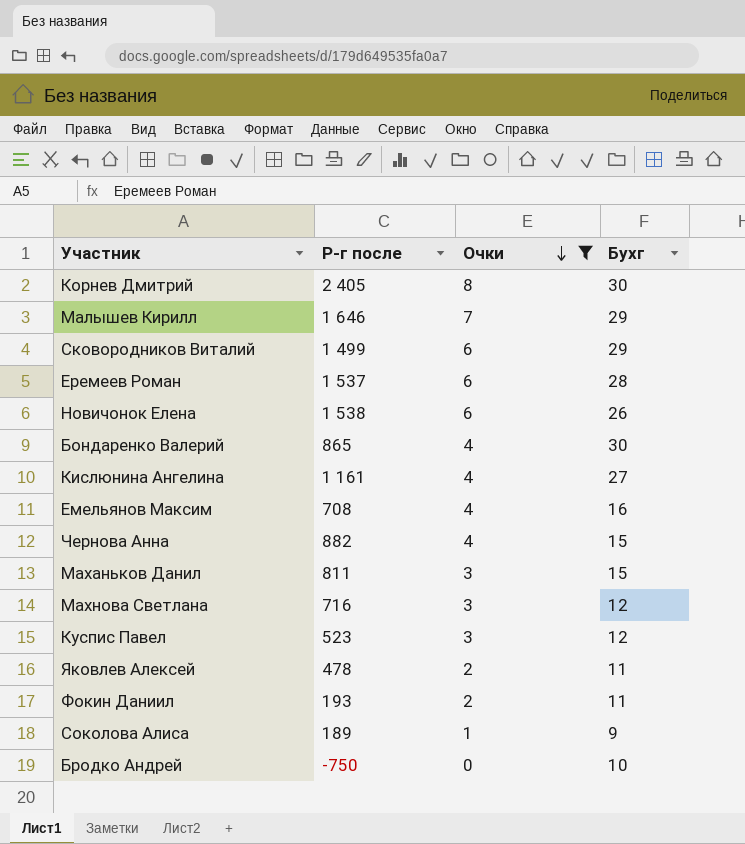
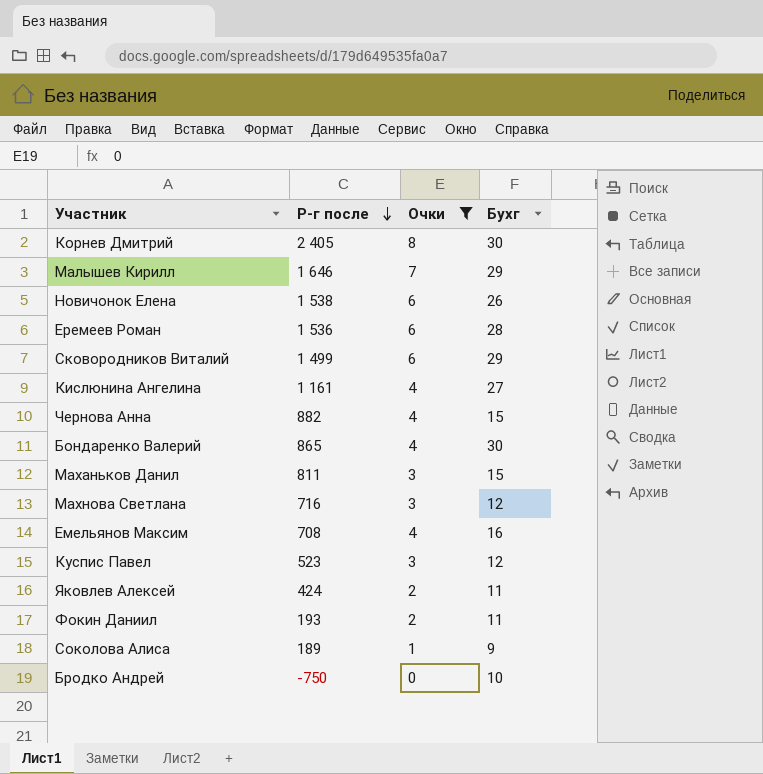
row order: Очки descending -> Р-г после descending
Еремеев Роман | Р-г после: 1 537 -> 1 536
Яковлев Алексей | Р-г после: 478 -> 424

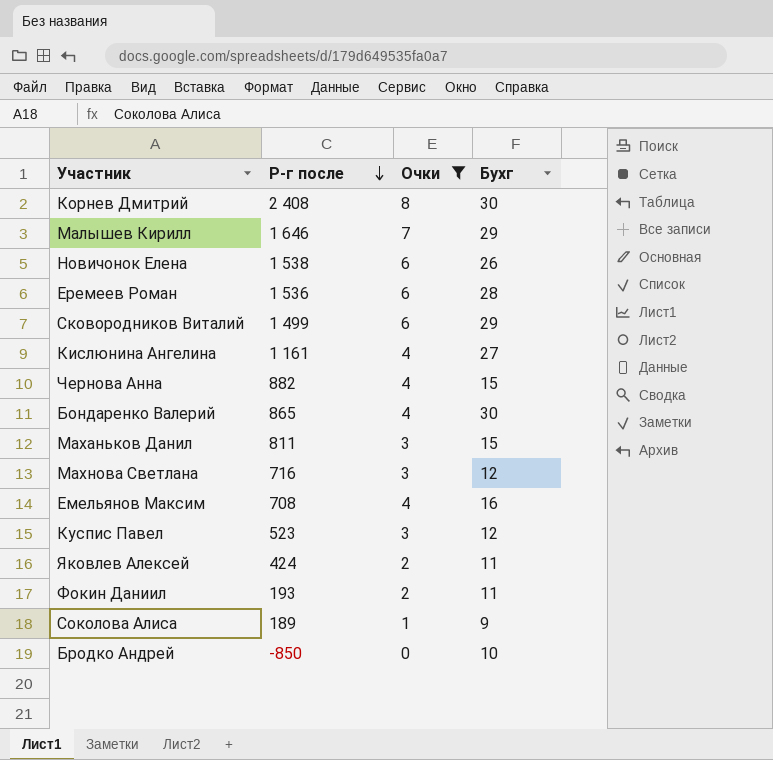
Корнев Дмитрий | Р-г после: 2 405 -> 2 408
Бродко Андрей | Р-г после: -750 -> -850

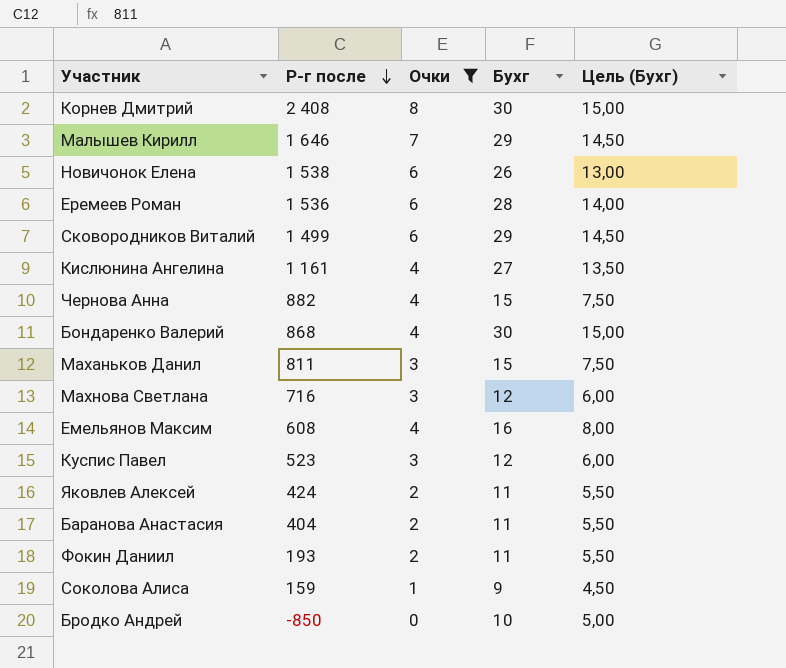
column Цель (Бухг) | formula: none -> [Бухг] * 0,5
Бондаренко Валерий | Р-г после: 865 -> 868
Емельянов Максим | Р-г после: 708 -> 608
row Баранова Анастасия: none -> 404 | 2 | 11 | 5,50
Соколова Алиса | Р-г после: 189 -> 159

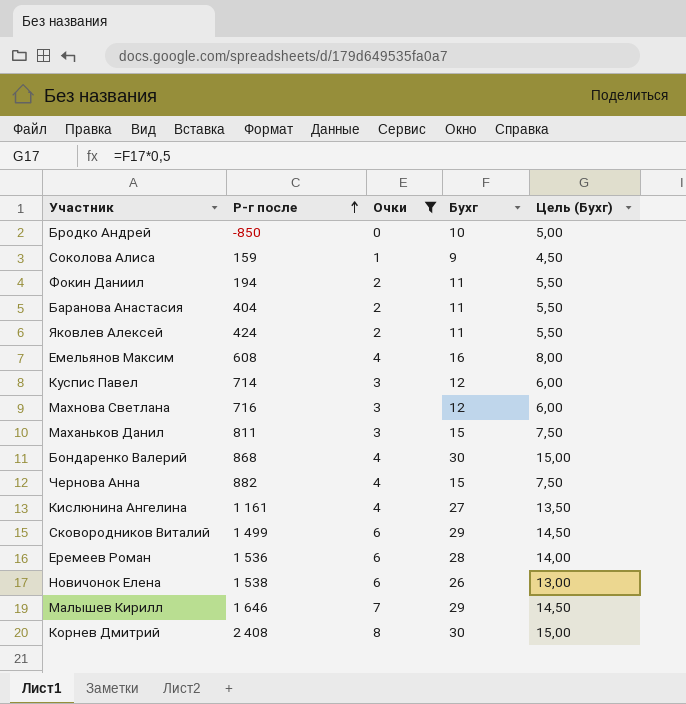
row order: Р-г после descending -> Р-г после ascending
Фокин Даниил | Р-г после: 193 -> 194
Куспис Павел | Р-г после: 523 -> 714

